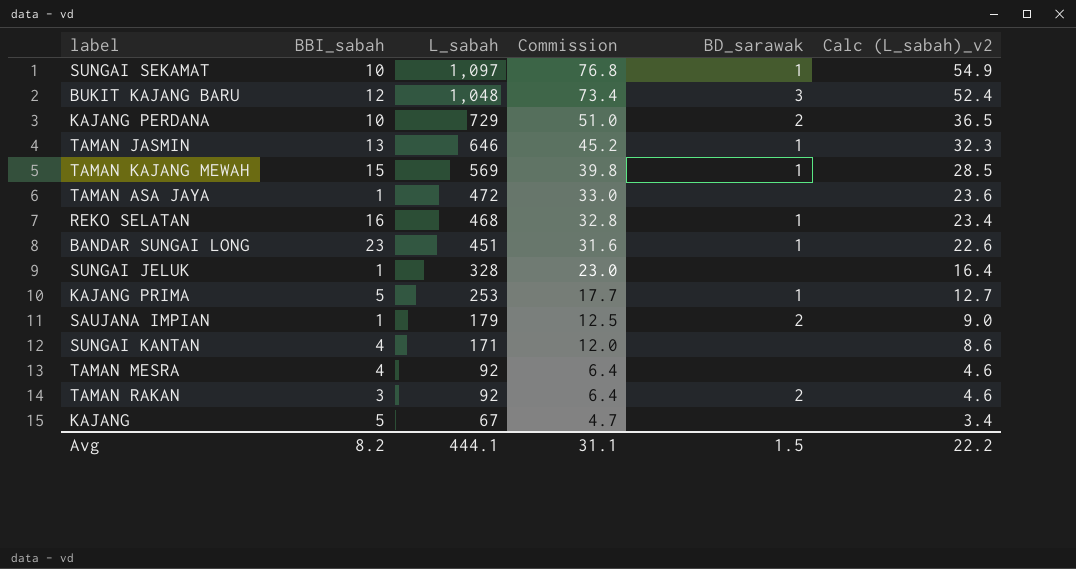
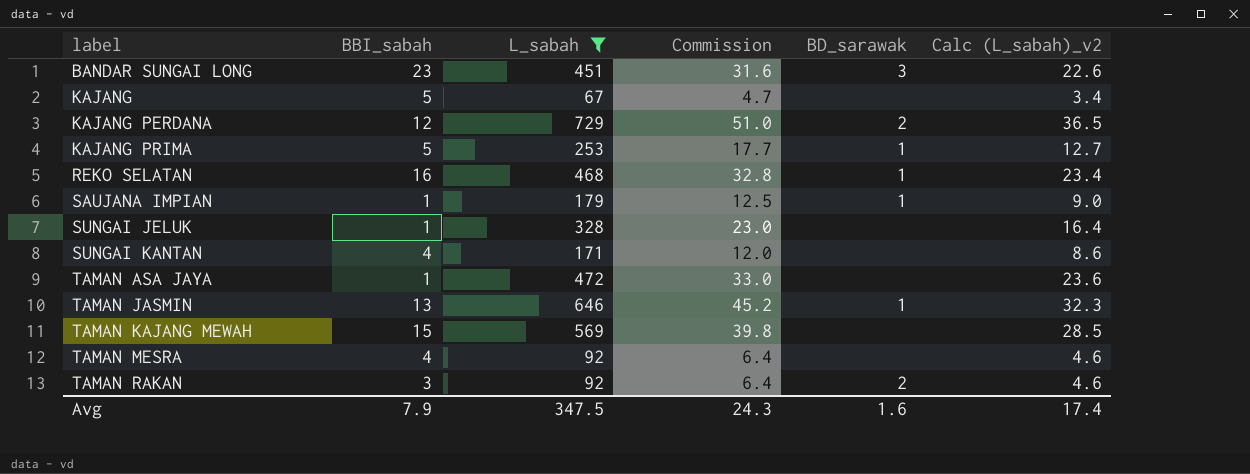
filter: none -> L_sabah <= 729
row order: L_sabah descending -> label ascending
BANDAR SUNGAI LONG | BD_sarawak: 1 -> 3
KAJANG PERDANA | BBI_sabah: 10 -> 12
SAUJANA IMPIAN | BD_sarawak: 2 -> 1
TAMAN KAJANG MEWAH | BD_sarawak: 1 -> none
Avg | BBI_sabah: 8.2 -> 7.9
Avg | L_sabah: 444.1 -> 347.5
Avg | Commission: 31.1 -> 24.3
Avg | BD_sarawak: 1.5 -> 1.6
Avg | Calc (L_sabah)_v2: 22.2 -> 17.4

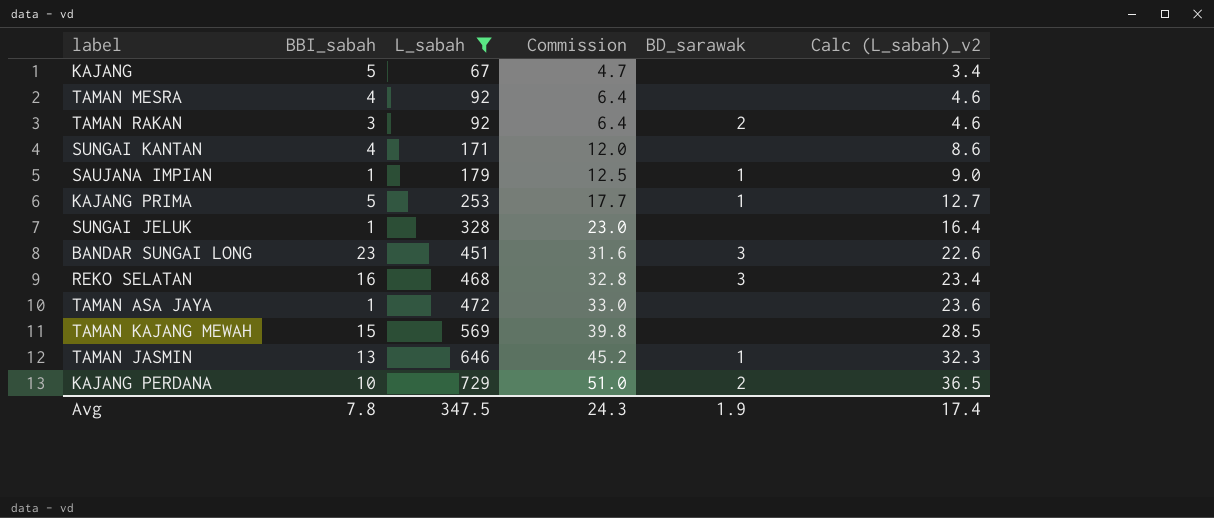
row order: label ascending -> L_sabah ascending
REKO SELATAN | BD_sarawak: 1 -> 3
KAJANG PERDANA | BBI_sabah: 12 -> 10
Avg | BBI_sabah: 7.9 -> 7.8
Avg | BD_sarawak: 1.6 -> 1.9

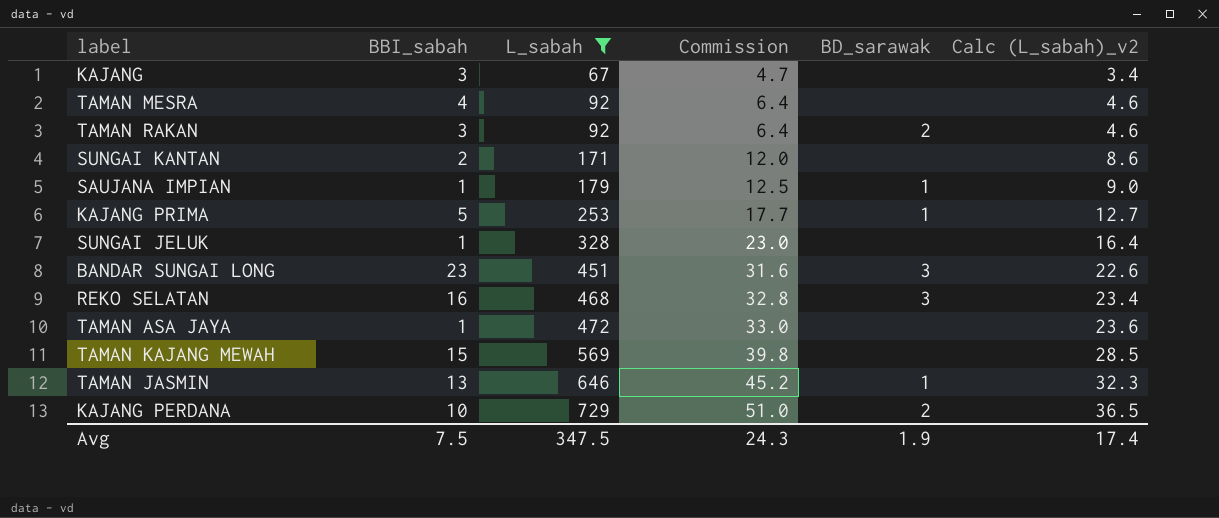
KAJANG | BBI_sabah: 5 -> 3
SUNGAI KANTAN | BBI_sabah: 4 -> 2
Avg | BBI_sabah: 7.8 -> 7.5

